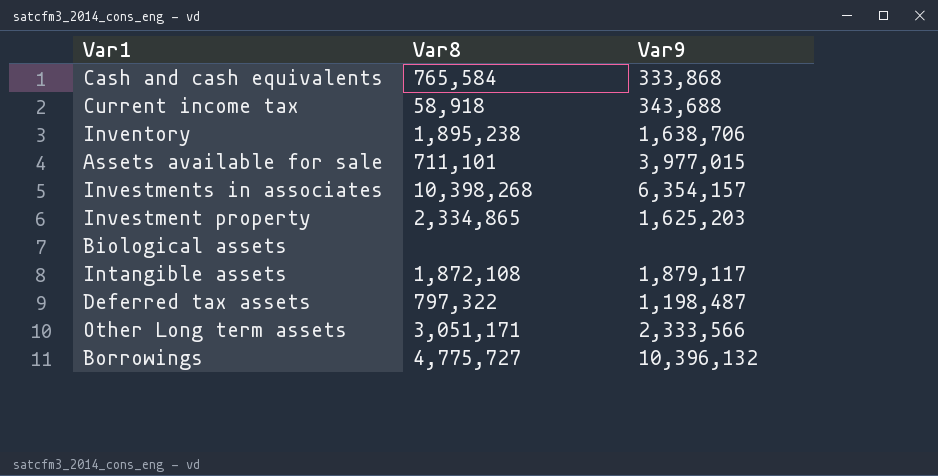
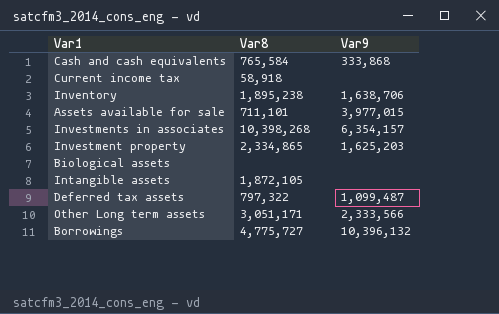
Current income tax | Var9: 343,688 -> none
Intangible assets | Var8: 1,872,108 -> 1,872,105
Intangible assets | Var9: 1,879,117 -> none
Deferred tax assets | Var9: 1,198,487 -> 1,099,487

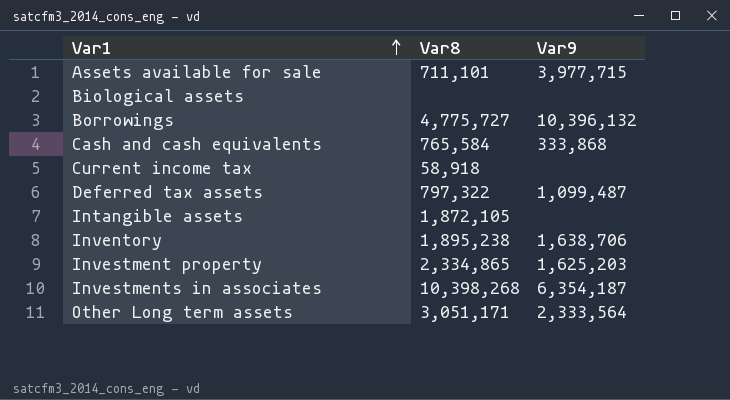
row order: none -> Var1 ascending
Assets available for sale | Var9: 3,977,015 -> 3,977,715
Investments in associates | Var9: 6,354,157 -> 6,354,187
Other Long term assets | Var9: 2,333,566 -> 2,333,564

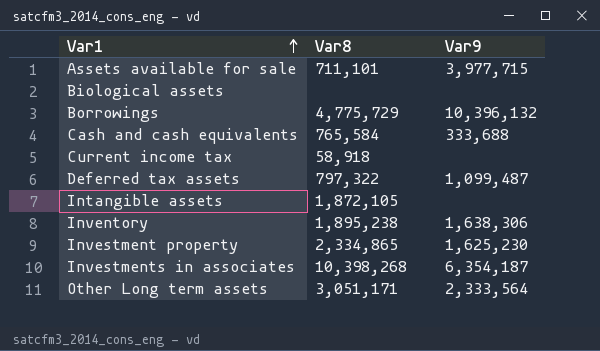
Borrowings | Var8: 4,775,727 -> 4,775,729
Cash and cash equivalents | Var9: 333,868 -> 333,688
Inventory | Var9: 1,638,706 -> 1,638,306
Investment property | Var9: 1,625,203 -> 1,625,230

